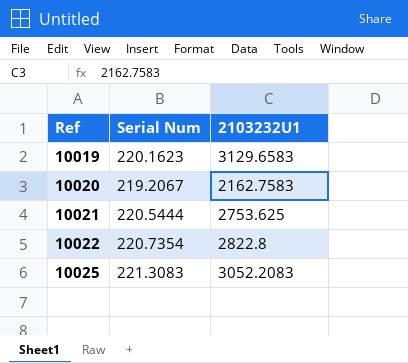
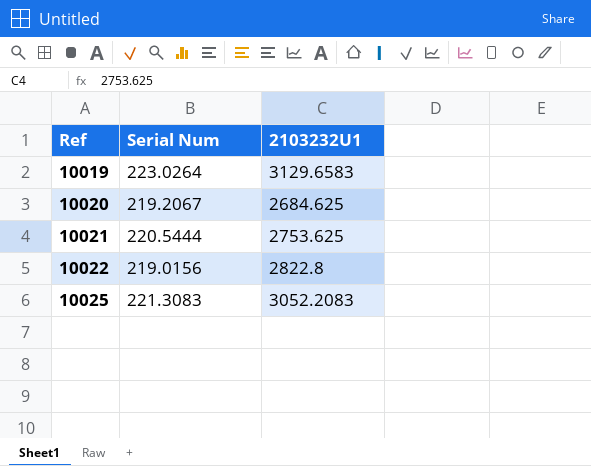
10019 | Serial Num: 220.1623 -> 223.0264
10020 | 2103232U1: 2162.7583 -> 2684.625
10022 | Serial Num: 220.7354 -> 219.0156

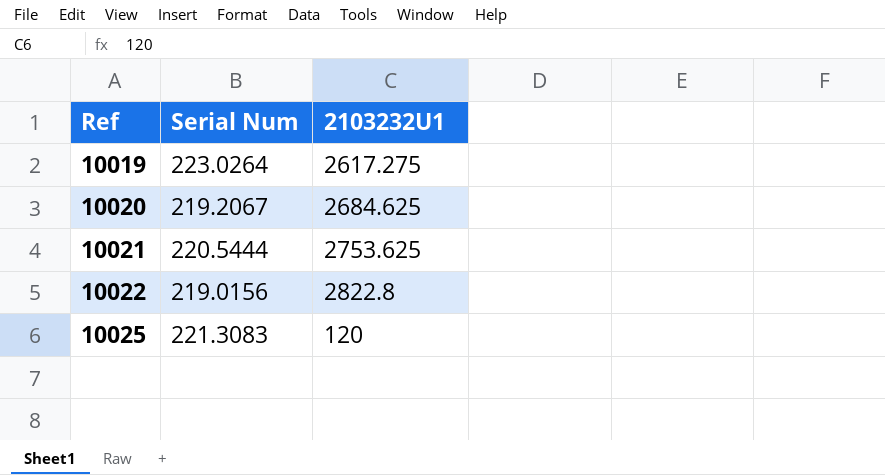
10019 | 2103232U1: 3129.6583 -> 2617.275
10025 | 2103232U1: 3052.2083 -> 120

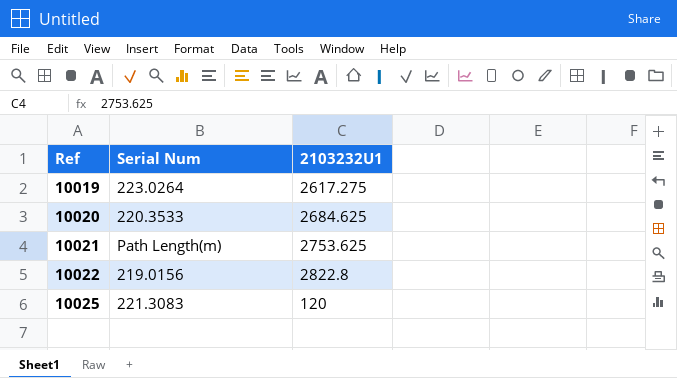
10020 | Serial Num: 219.2067 -> 220.3533
10021 | Serial Num: 220.5444 -> Path Length(m)

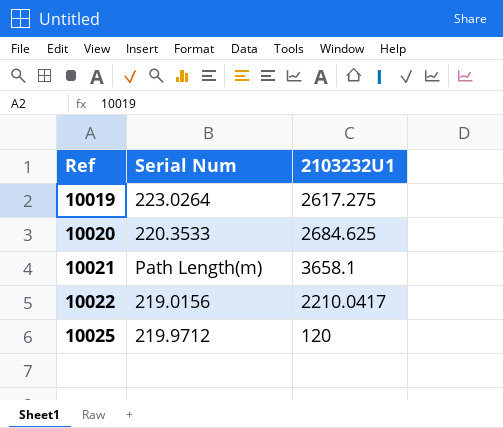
10021 | 2103232U1: 2753.625 -> 3658.1
10022 | 2103232U1: 2822.8 -> 2210.0417
10025 | Serial Num: 221.3083 -> 219.9712

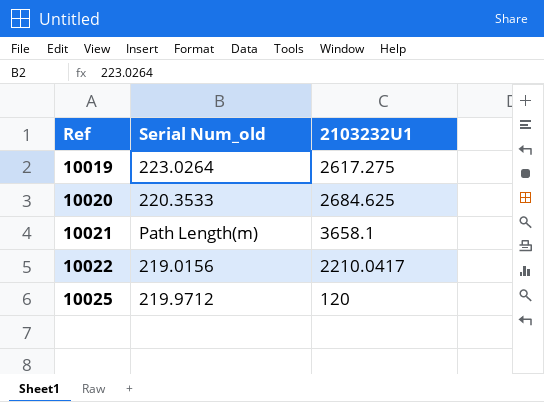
column name: Serial Num -> Serial Num_old

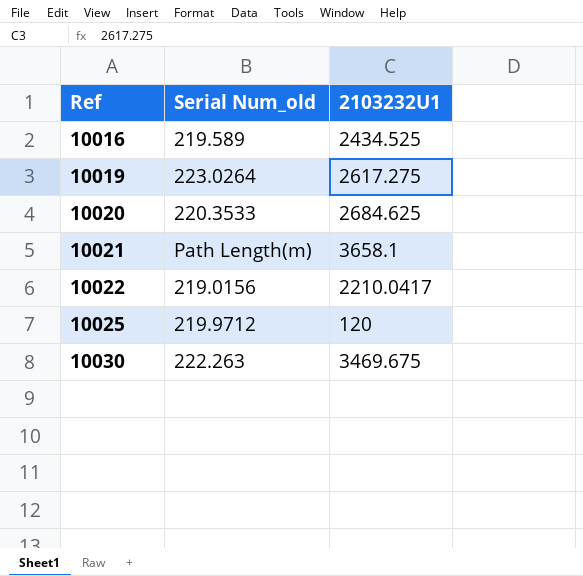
row 10016: none -> 219.589 | 2434.525
row 10030: none -> 222.263 | 3469.675

